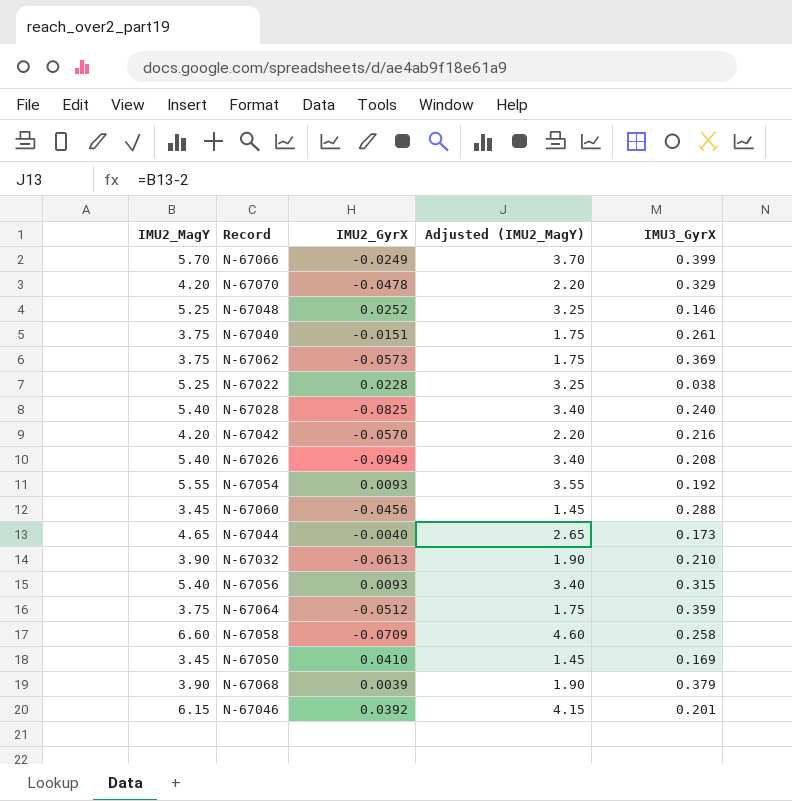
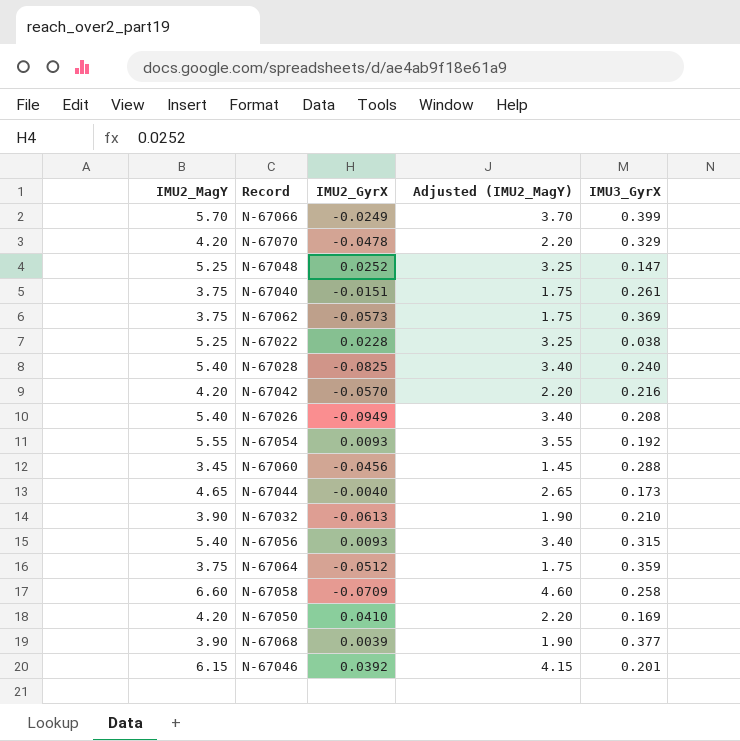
N-67048 | IMU3_GyrX: 0.146 -> 0.147
N-67050 | IMU2_MagY: 3.45 -> 4.20
N-67050 | Adjusted (IMU2_MagY): 1.45 -> 2.20
N-67068 | IMU3_GyrX: 0.379 -> 0.377

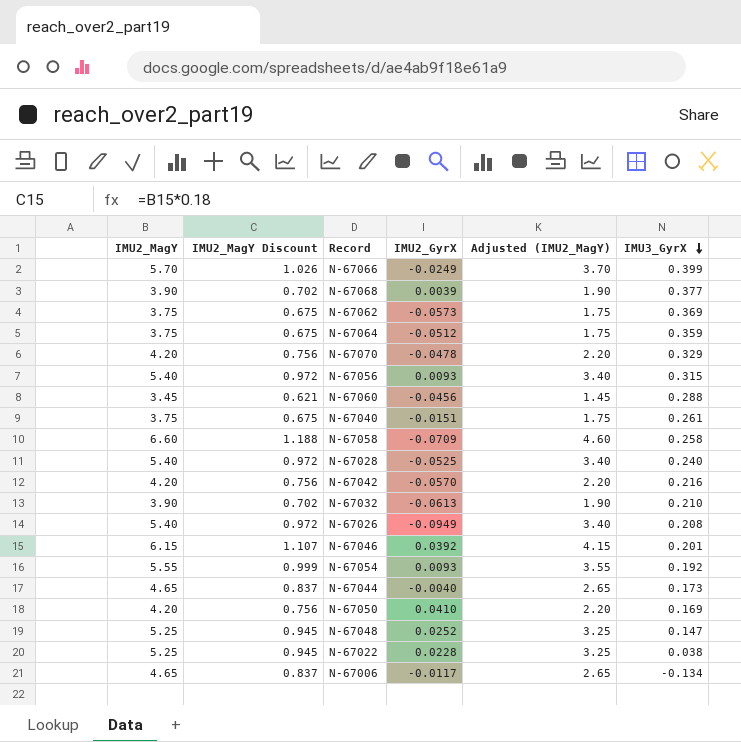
row order: none -> IMU3_GyrX descending
column IMU2_MagY Discount | formula: none -> [IMU2_MagY] * 0.18
N-67028 | IMU2_GyrX: -0.0825 -> -0.0525
row N-67006: none -> 4.65 | 0.837 | -0.0117 | 2.65 | -0.134

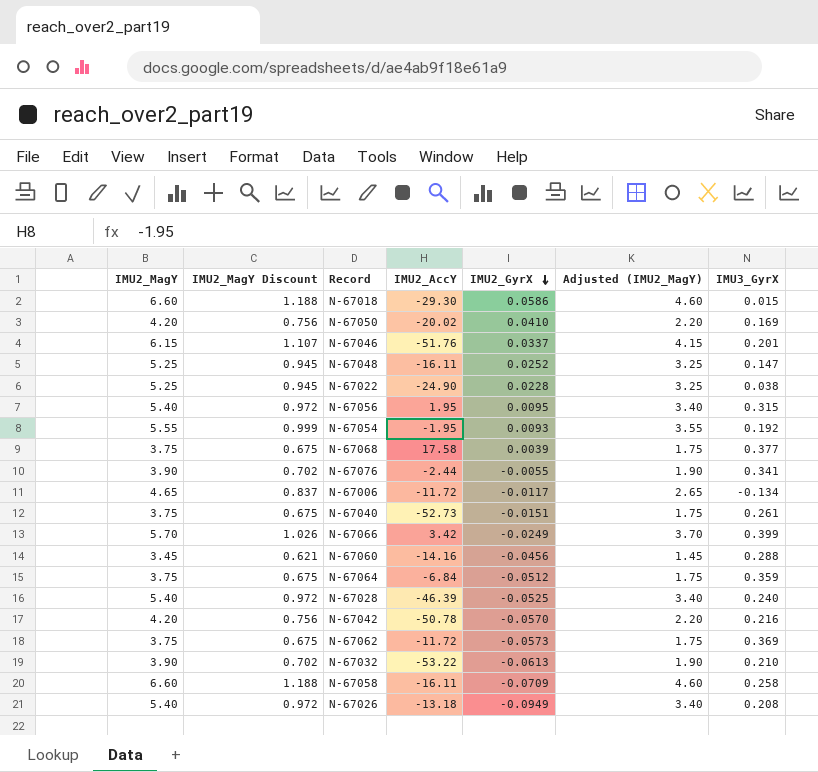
row order: IMU3_GyrX descending -> IMU2_GyrX descending
column IMU2_AccY | position: none -> 4
row N-67070: 4.20 | 0.756 | -0.0478 | 2.20 | 0.329 -> none
row N-67044: 4.65 | 0.837 | -0.0040 | 2.65 | 0.173 -> none
row N-67018: none -> 6.60 | 1.188 | -29.30 | 0.0586 | 4.60 | 0.015
N-67046 | IMU2_GyrX: 0.0392 -> 0.0337
N-67056 | IMU2_GyrX: 0.0093 -> 0.0095
N-67068 | IMU2_MagY: 3.90 -> 3.75
N-67068 | IMU2_MagY Discount: 0.702 -> 0.675
N-67068 | Adjusted (IMU2_MagY): 1.90 -> 1.75
row N-67076: none -> 3.90 | 0.702 | -2.44 | -0.0055 | 1.90 | 0.341

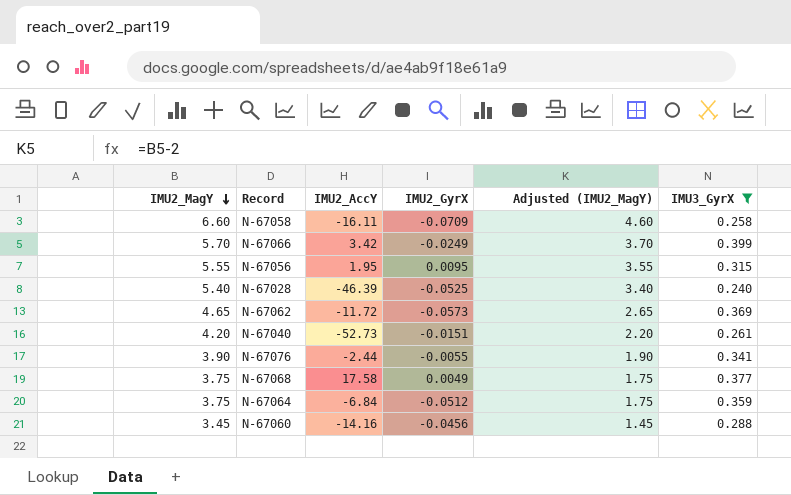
filter: none -> IMU3_GyrX >= 0.240
row order: IMU2_GyrX descending -> IMU2_MagY descending
column IMU2_MagY Discount | formula: [IMU2_MagY] * 0.18 -> none
N-67056 | IMU2_MagY: 5.40 -> 5.55
N-67056 | Adjusted (IMU2_MagY): 3.40 -> 3.55
N-67062 | IMU2_MagY: 3.75 -> 4.65
N-67062 | Adjusted (IMU2_MagY): 1.75 -> 2.65
N-67040 | IMU2_MagY: 3.75 -> 4.20
N-67040 | Adjusted (IMU2_MagY): 1.75 -> 2.20
N-67068 | IMU2_GyrX: 0.0039 -> 0.0049

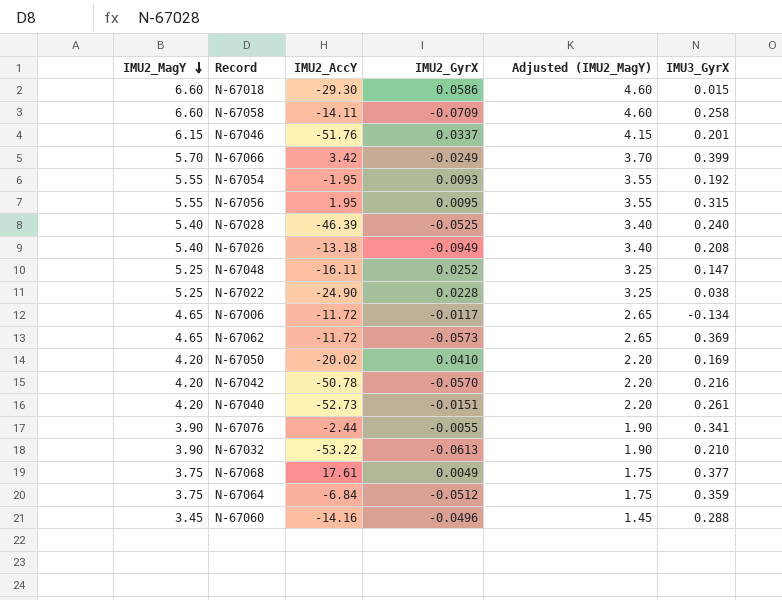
filter: IMU3_GyrX >= 0.240 -> none
N-67058 | IMU2_AccY: -16.11 -> -14.11
N-67068 | IMU2_AccY: 17.58 -> 17.61
N-67060 | IMU2_GyrX: -0.0456 -> -0.0496

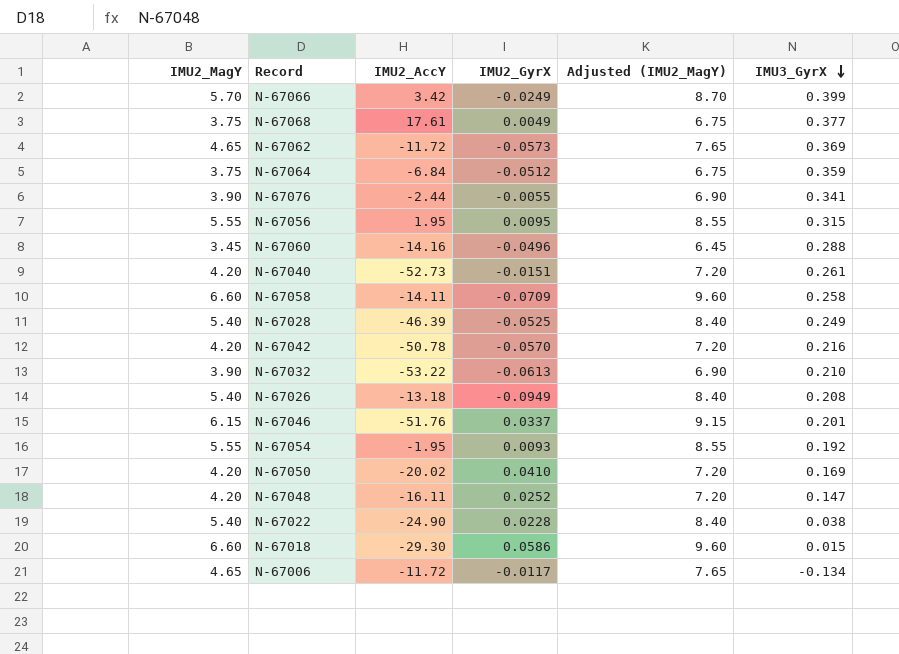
row order: IMU2_MagY descending -> IMU3_GyrX descending
column Adjusted (IMU2_MagY) | formula: [IMU2_MagY] - 2 -> [IMU2_MagY] + 3
N-67028 | IMU3_GyrX: 0.240 -> 0.249
N-67048 | IMU2_MagY: 5.25 -> 4.20
N-67022 | IMU2_MagY: 5.25 -> 5.40

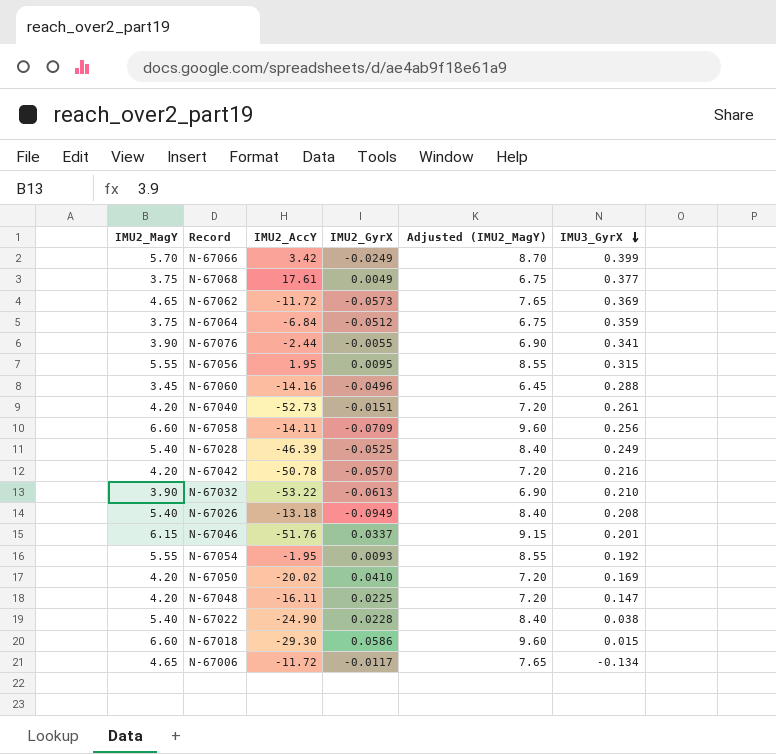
N-67058 | IMU3_GyrX: 0.258 -> 0.256
N-67048 | IMU2_GyrX: 0.0252 -> 0.0225

